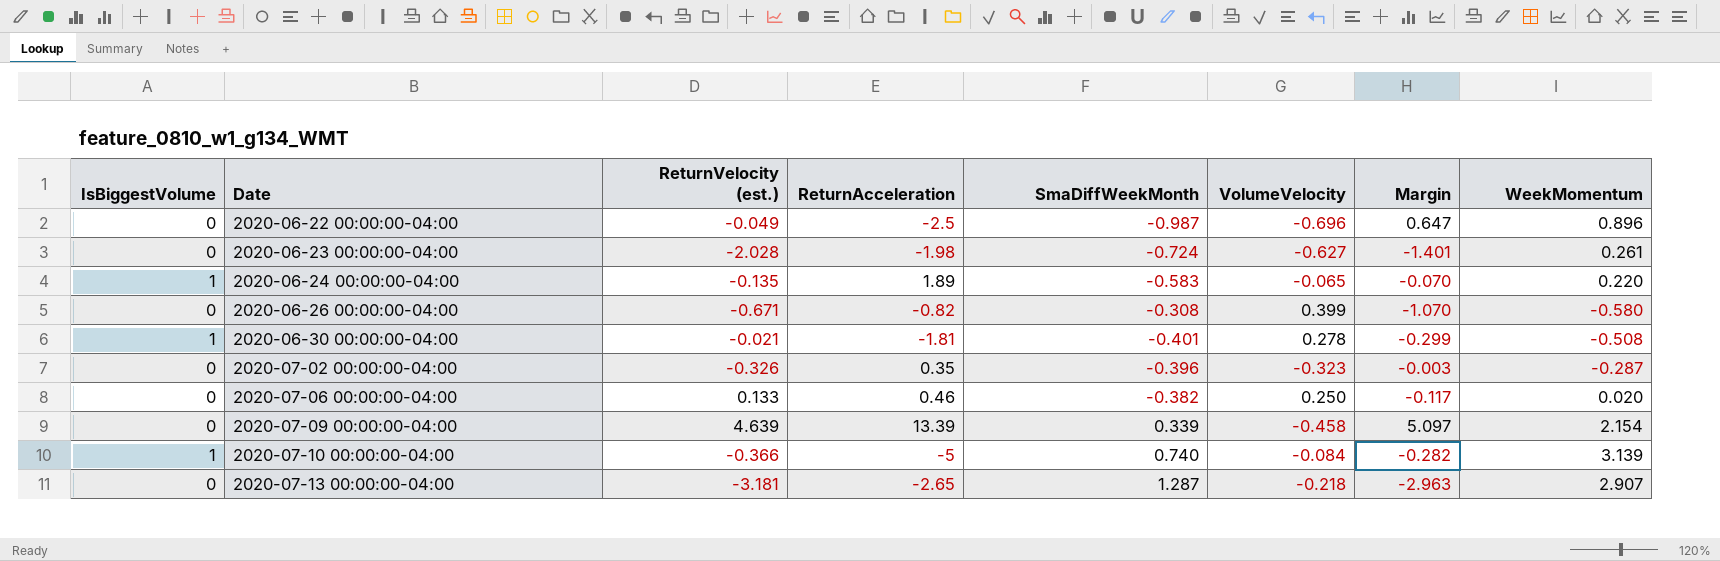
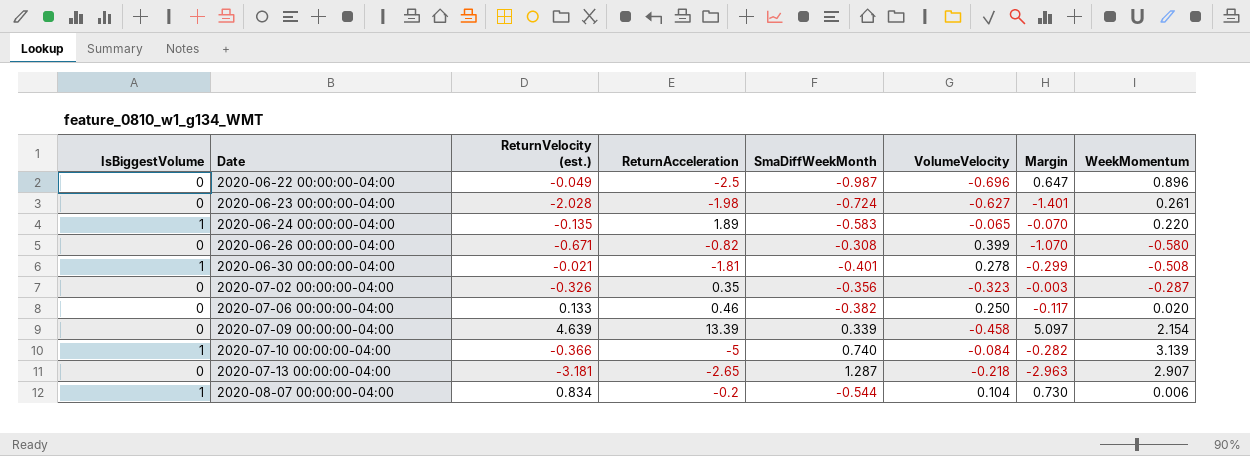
2020-07-02 00:00:00-04:00 | SmaDiffWeekMonth: -0.396 -> -0.356
row 2020-08-07 00:00:00-04:00: none -> 1 | 0.834 | -0.2 | -0.544 | 0.104 | 0.730 | 0.006

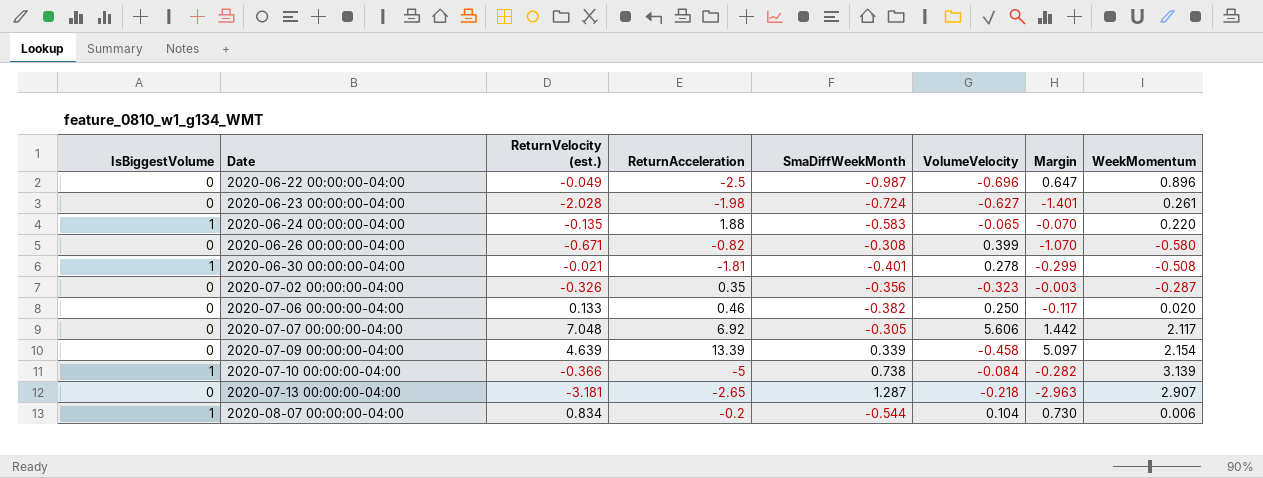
2020-06-24 00:00:00-04:00 | ReturnAcceleration: 1.89 -> 1.88
row 2020-07-07 00:00:00-04:00: none -> 0 | 7.048 | 6.92 | -0.305 | 5.606 | 1.442 | 2.117
2020-07-10 00:00:00-04:00 | SmaDiffWeekMonth: 0.740 -> 0.738

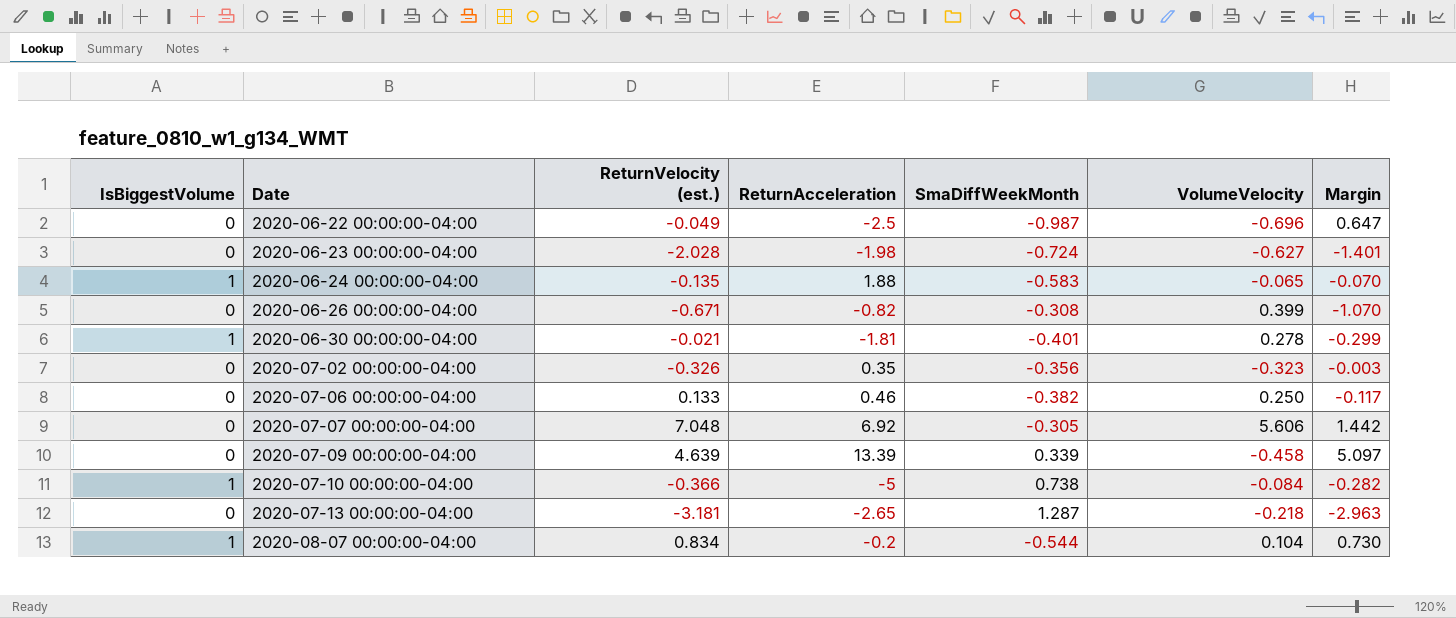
column WeekMomentum | position: 8 -> none

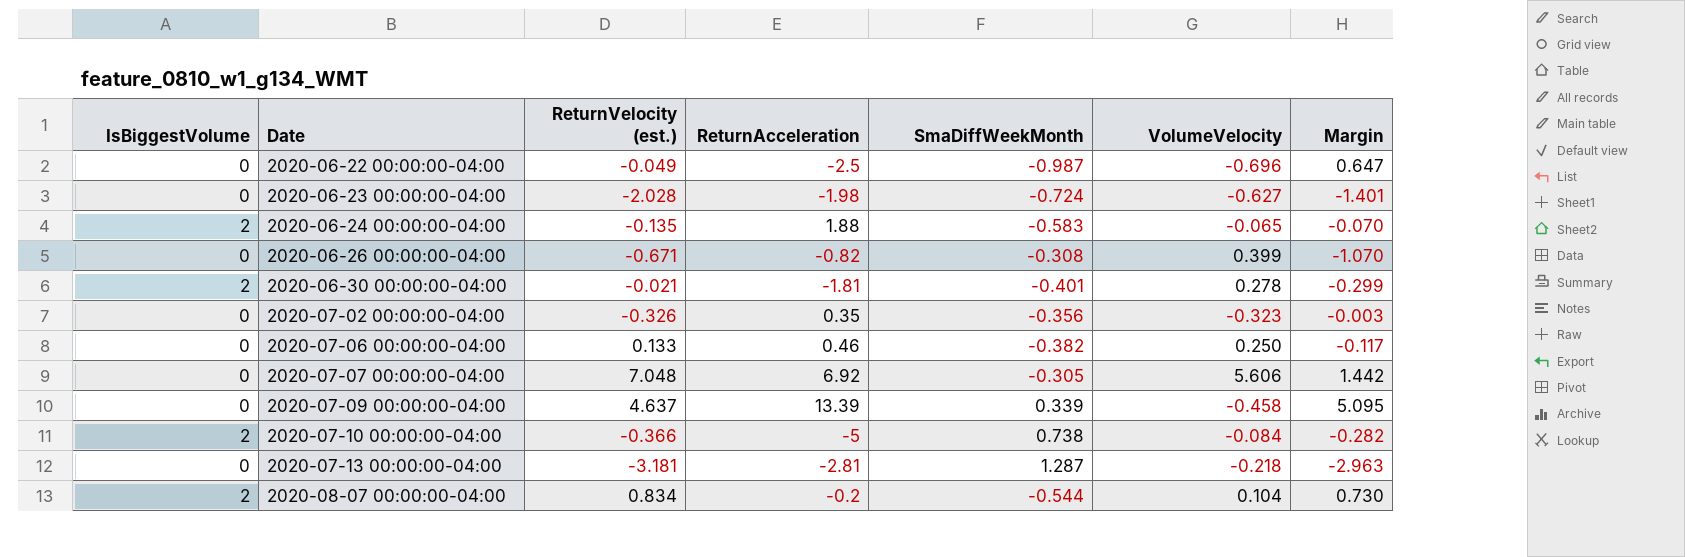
2020-06-24 00:00:00-04:00 | IsBiggestVolume: 1 -> 2
2020-06-30 00:00:00-04:00 | IsBiggestVolume: 1 -> 2
2020-07-09 00:00:00-04:00 | ReturnVelocity (est.): 4.639 -> 4.637
2020-07-09 00:00:00-04:00 | Margin: 5.097 -> 5.095
2020-07-10 00:00:00-04:00 | IsBiggestVolume: 1 -> 2
2020-07-13 00:00:00-04:00 | ReturnAcceleration: -2.65 -> -2.81
2020-08-07 00:00:00-04:00 | IsBiggestVolume: 1 -> 2

